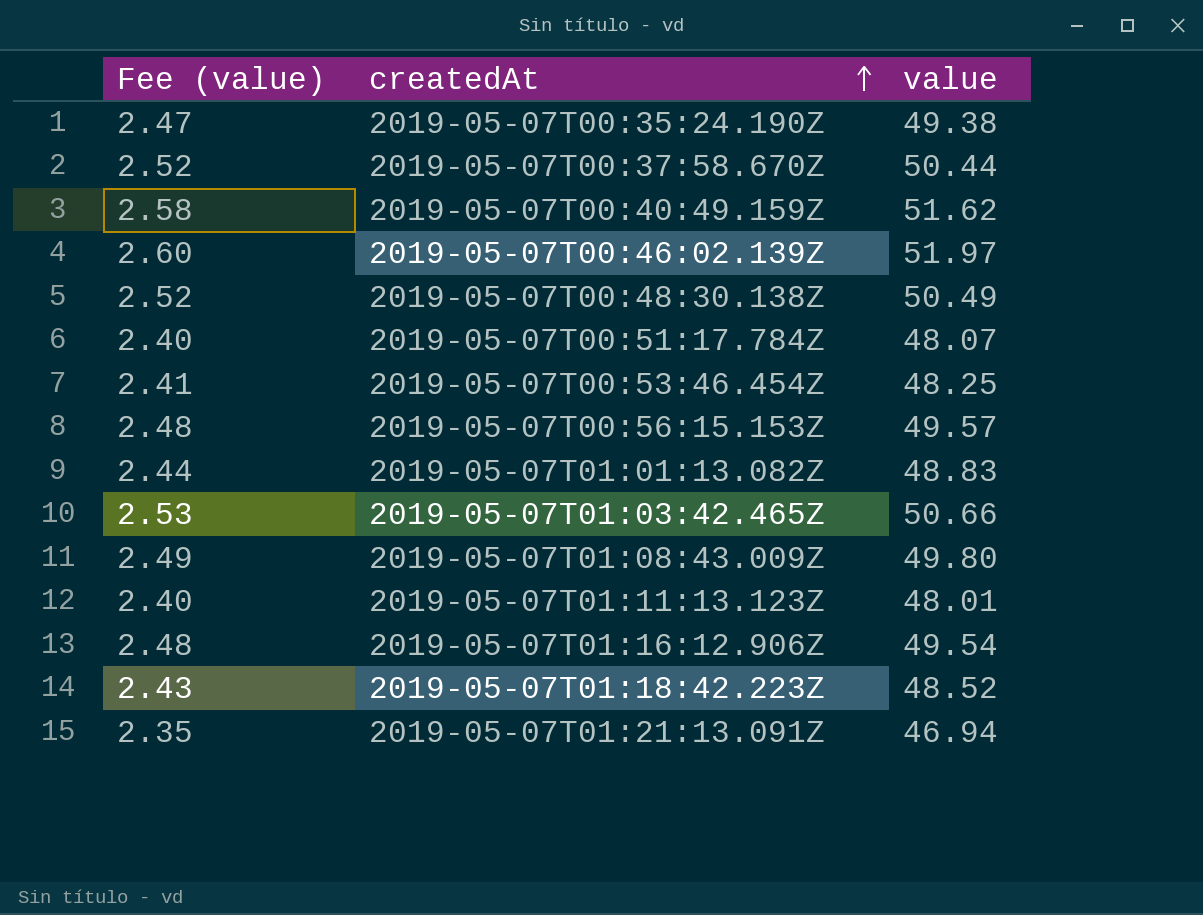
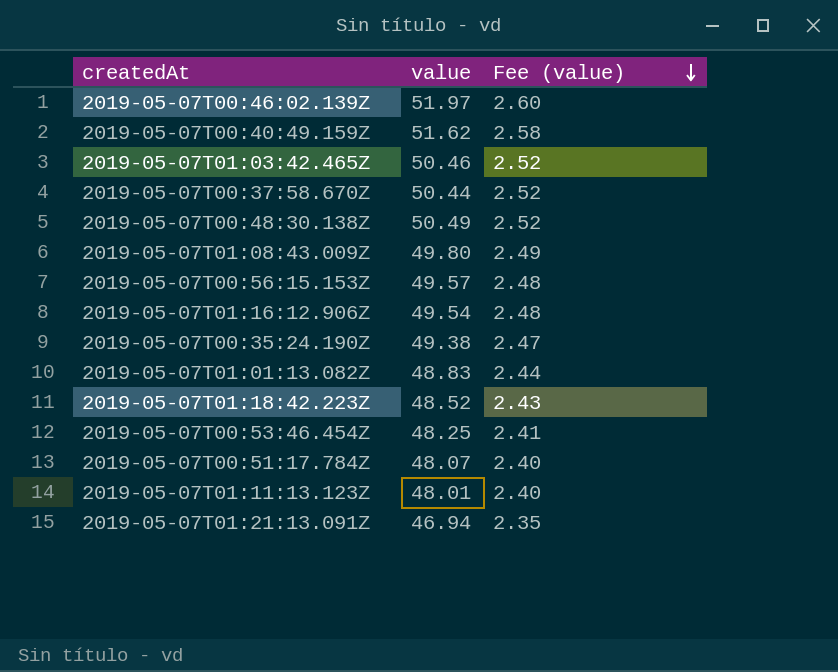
row order: createdAt ascending -> Fee (value) descending
column Fee (value) | position: 1 -> 3
2019-05-07T01:03:42.465Z | value: 50.66 -> 50.46
2019-05-07T01:03:42.465Z | Fee (value): 2.53 -> 2.52

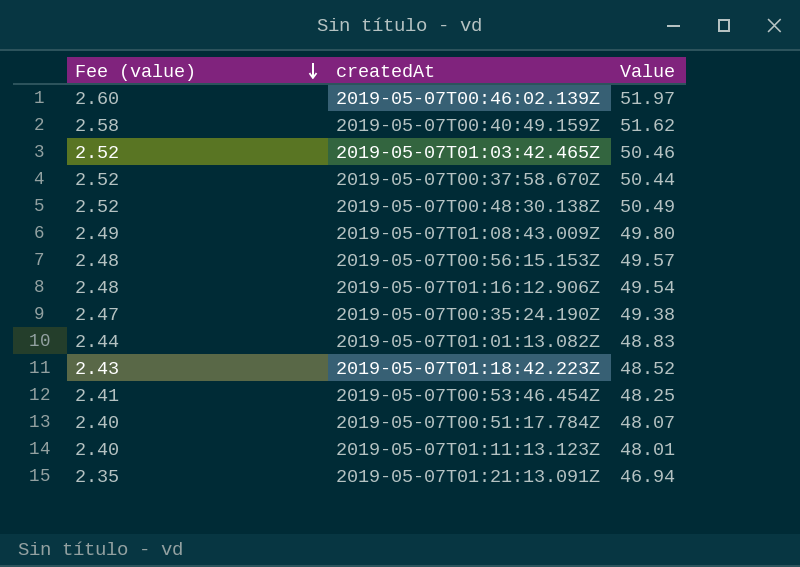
column Fee (value) | position: 3 -> 1
column name: value -> Value

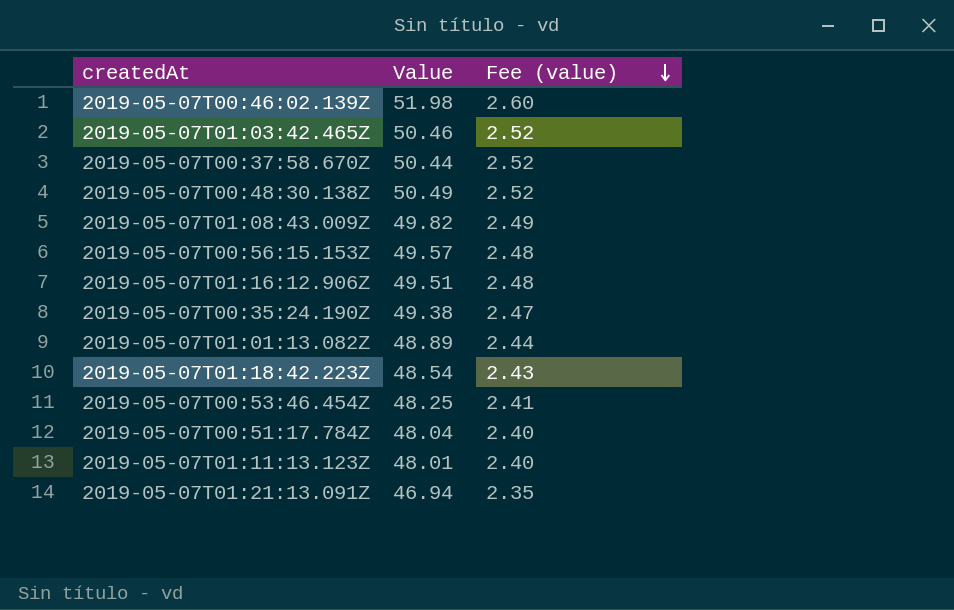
column Fee (value) | position: 1 -> 3
row 2019-05-07T00:40:49.159Z: 2.58 | 51.62 -> none
2019-05-07T00:46:02.139Z | Value: 51.97 -> 51.98
2019-05-07T01:08:43.009Z | Value: 49.80 -> 49.82
2019-05-07T01:16:12.906Z | Value: 49.54 -> 49.51
2019-05-07T01:01:13.082Z | Value: 48.83 -> 48.89
2019-05-07T01:18:42.223Z | Value: 48.52 -> 48.54
2019-05-07T00:51:17.784Z | Value: 48.07 -> 48.04

